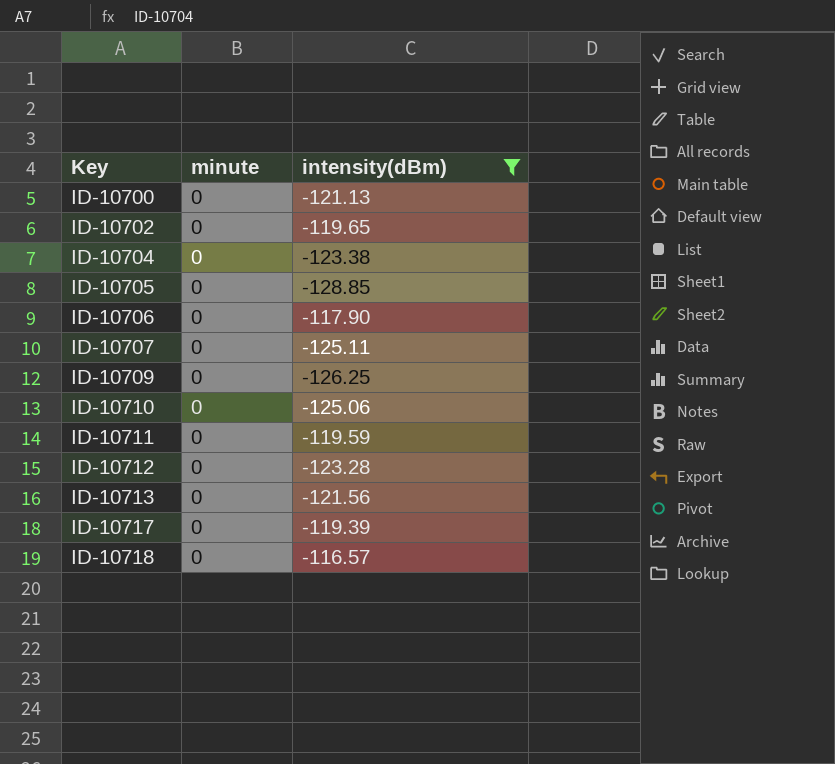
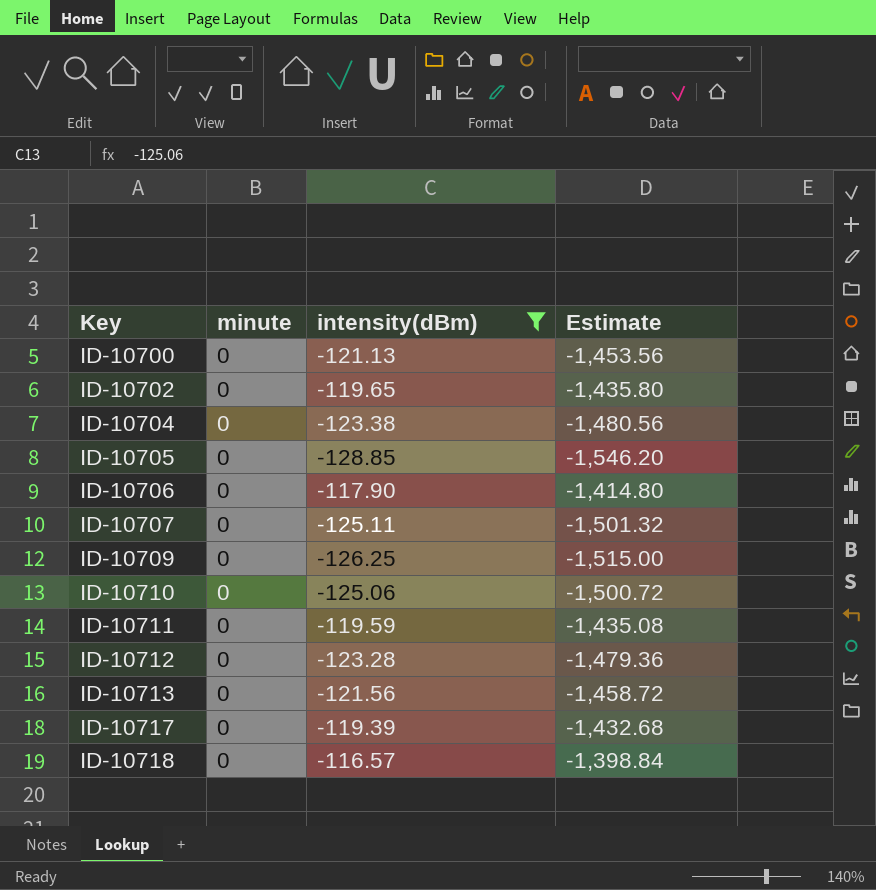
column Estimate | formula: none -> [intensity(dBm)] * 12

